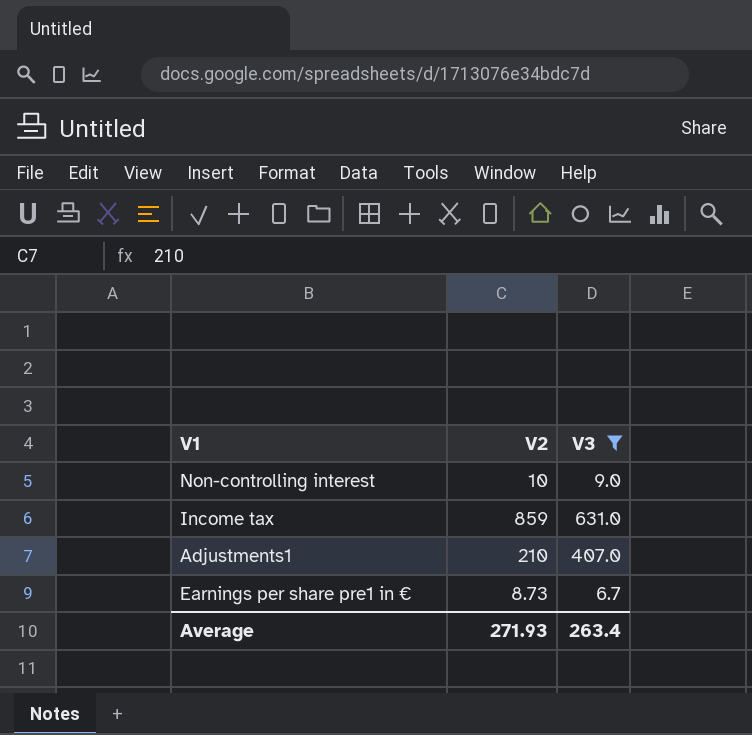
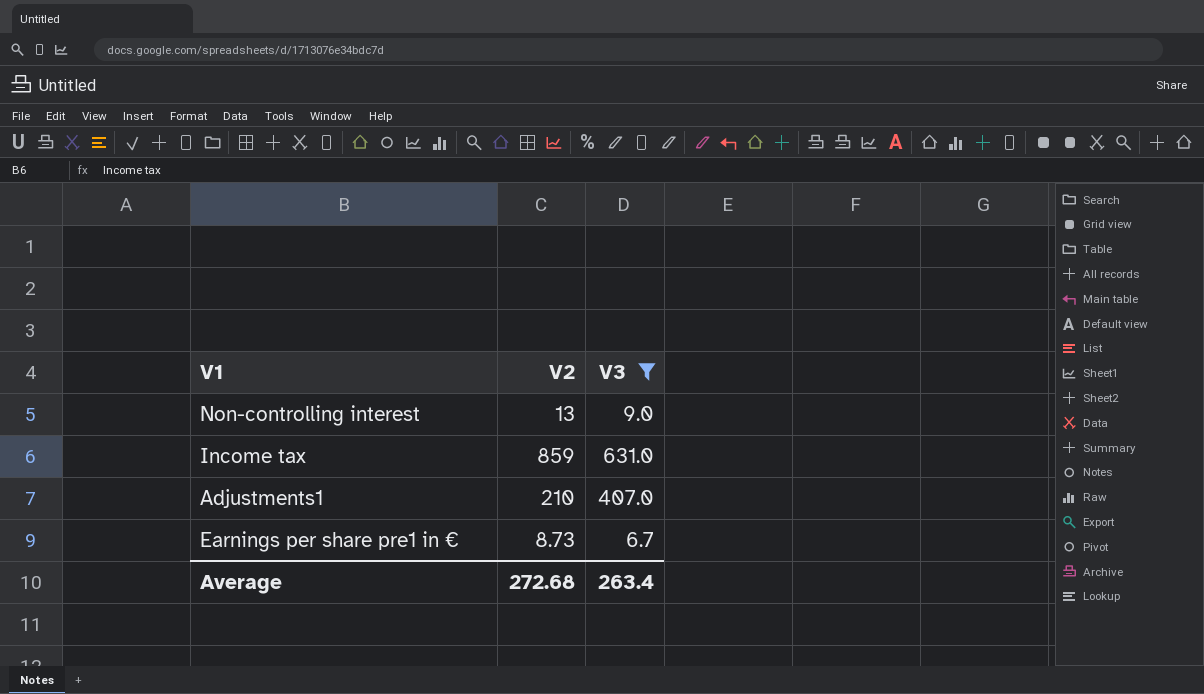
Non-controlling interest | V2: 10 -> 13
Average | V2: 271.93 -> 272.68

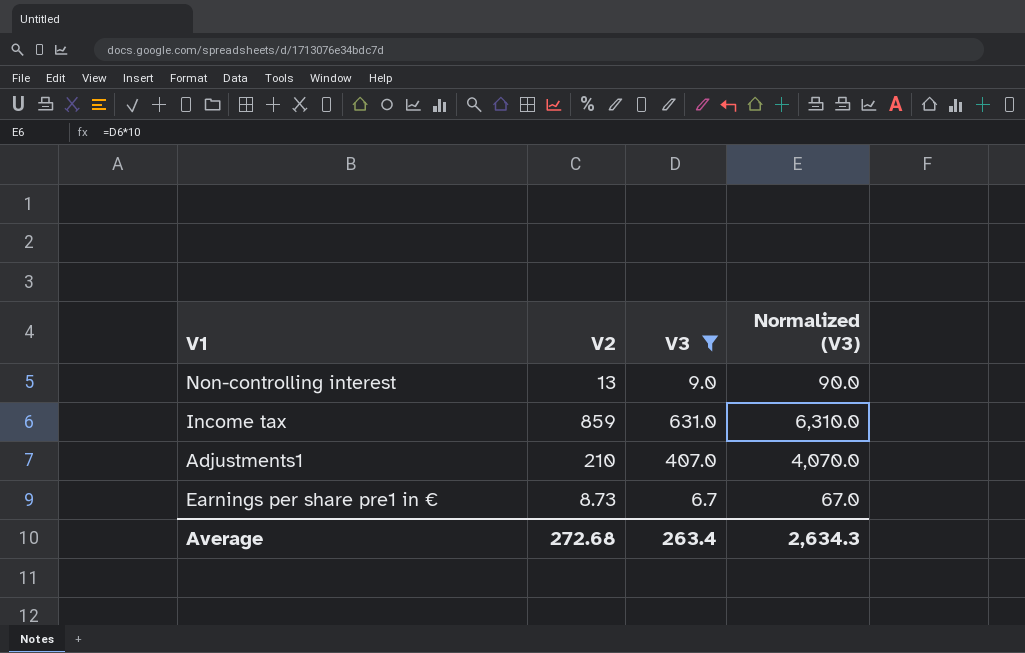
column Normalized (V3) | formula: none -> [V3] * 10

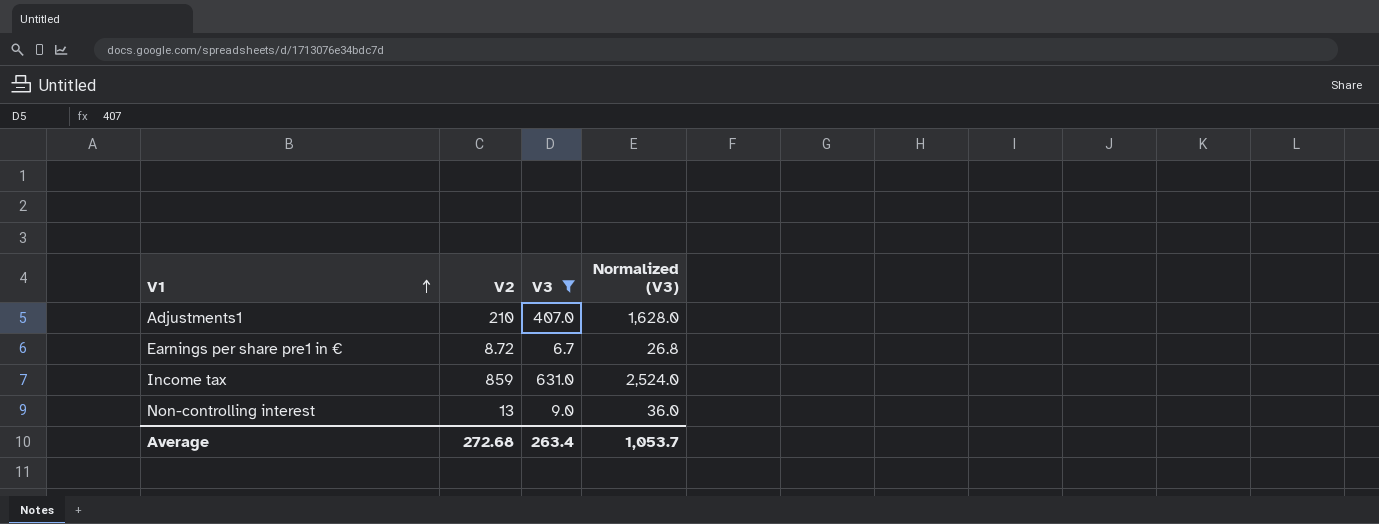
row order: none -> V1 ascending
column Normalized (V3) | formula: [V3] * 10 -> [V3] * 4
Earnings per share pre1 in € | V2: 8.73 -> 8.72
Average | Normalized (V3): 2,634.3 -> 1,053.7

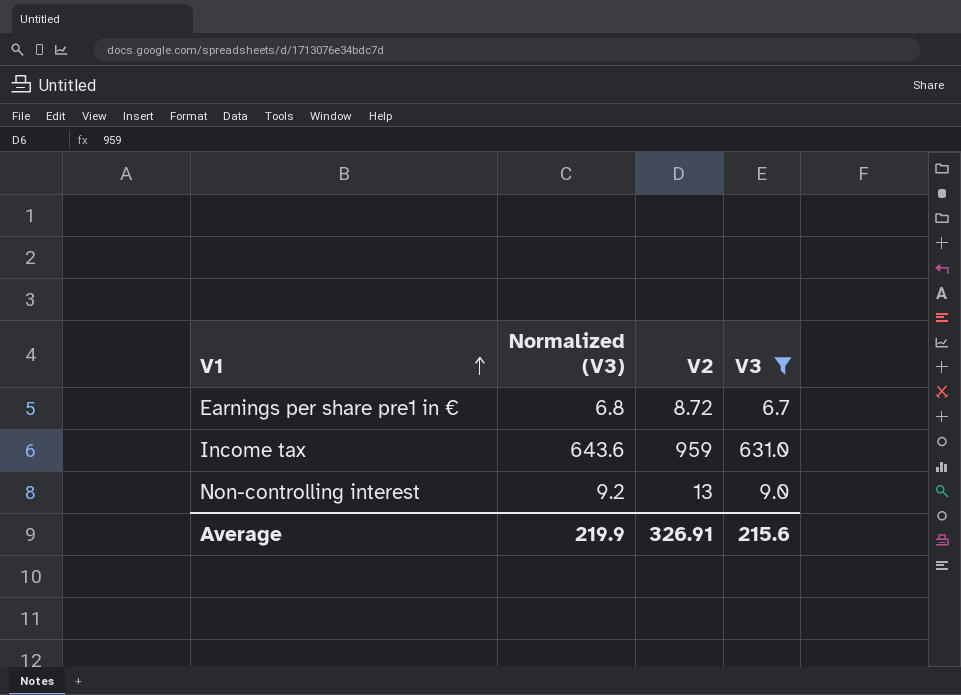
column Normalized (V3) | formula: [V3] * 4 -> [V3] * 1.02
column Normalized (V3) | position: 4 -> 2
row Adjustments1: 210 | 407.0 | 1,628.0 -> none
Income tax | V2: 859 -> 959
Average | Normalized (V3): 1,053.7 -> 219.9
Average | V2: 272.68 -> 326.91
Average | V3: 263.4 -> 215.6

